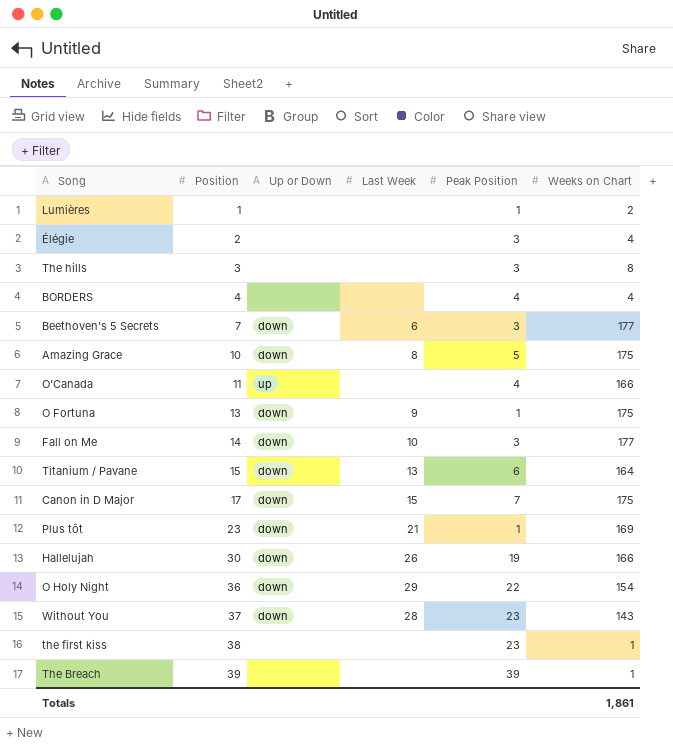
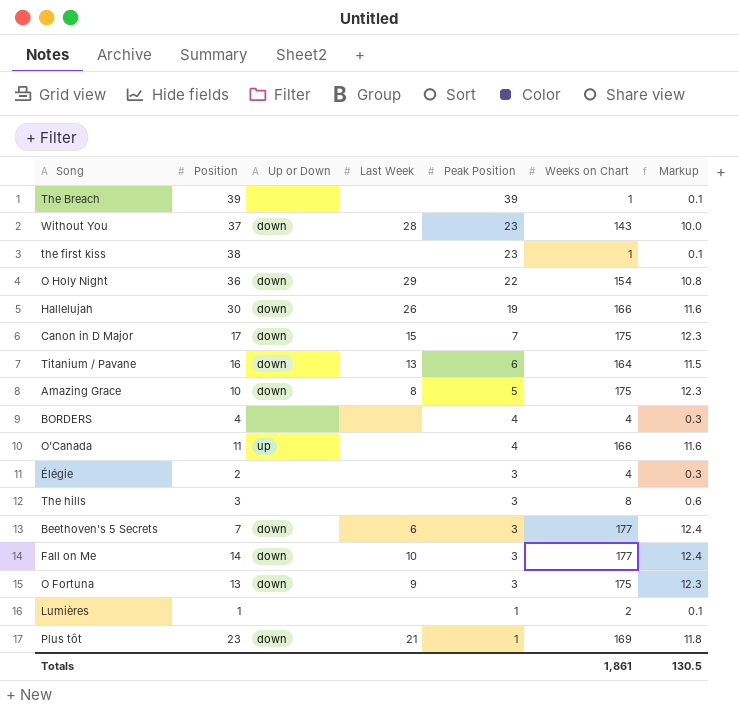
row order: Position ascending -> Peak Position descending
column Markup | formula: none -> [Weeks on Chart] * 0.07
Titanium / Pavane | Position: 15 -> 16
O Fortuna | Peak Position: 1 -> 3

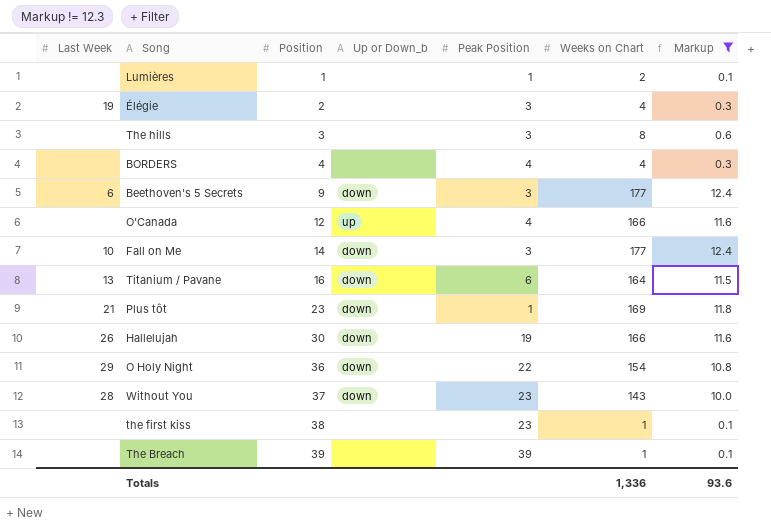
filter: none -> Markup != 12.3
row order: Peak Position descending -> Position ascending
column Last Week | position: 4 -> 1
column name: Up or Down -> Up or Down_b
Élégie | Last Week: none -> 19
Beethoven's 5 Secrets | Position: 7 -> 9
O'Canada | Position: 11 -> 12
Totals | Weeks on Chart: 1,861 -> 1,336
Totals | Markup: 130.5 -> 93.6

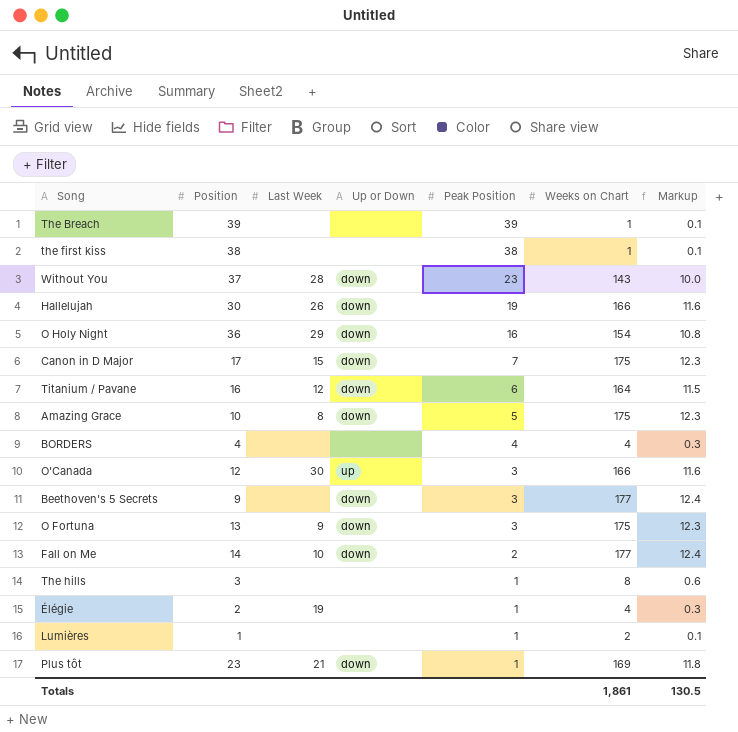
filter: Markup != 12.3 -> none
row order: Position ascending -> Peak Position descending
column Last Week | position: 1 -> 3
column name: Up or Down_b -> Up or Down
the first kiss | Peak Position: 23 -> 38
O Holy Night | Peak Position: 22 -> 16
Titanium / Pavane | Last Week: 13 -> 12
O'Canada | Last Week: none -> 30
O'Canada | Peak Position: 4 -> 3
Beethoven's 5 Secrets | Last Week: 6 -> none
Fall on Me | Peak Position: 3 -> 2
The hills | Peak Position: 3 -> 1
Élégie | Peak Position: 3 -> 1
Totals | Weeks on Chart: 1,336 -> 1,861
Totals | Markup: 93.6 -> 130.5

